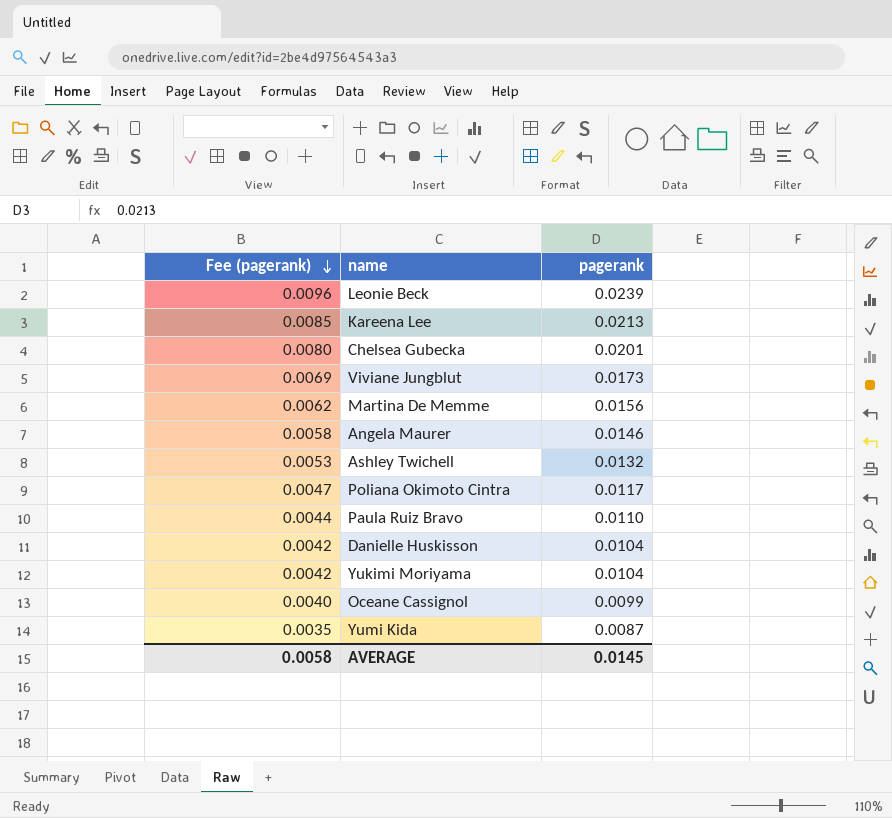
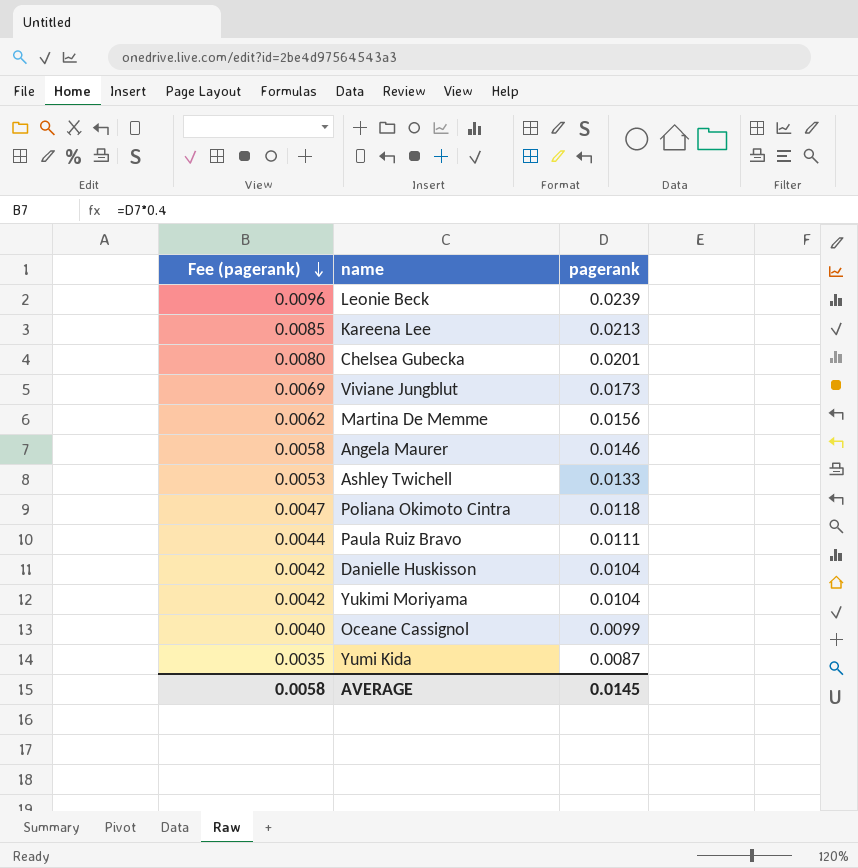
Ashley Twichell | pagerank: 0.0132 -> 0.0133
Poliana Okimoto Cintra | pagerank: 0.0117 -> 0.0118
Paula Ruiz Bravo | pagerank: 0.0110 -> 0.0111

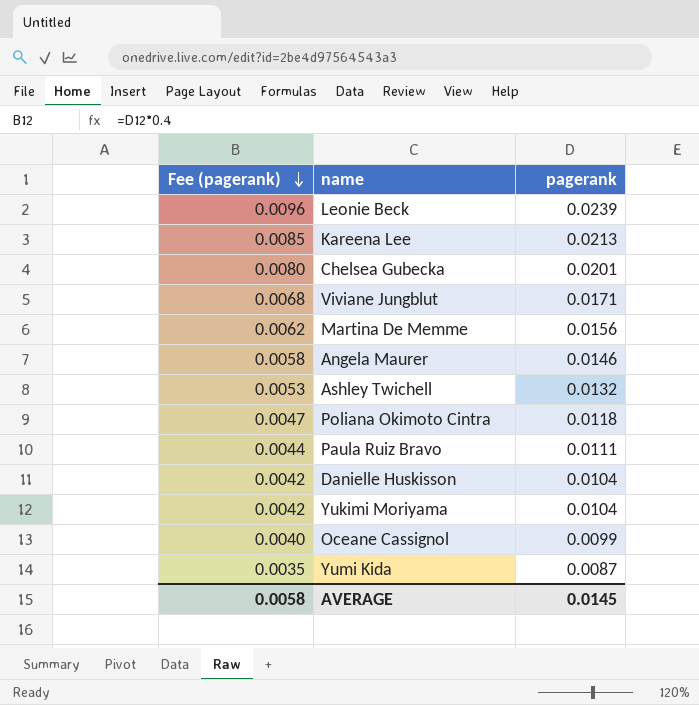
Viviane Jungblut | Fee (pagerank): 0.0069 -> 0.0068
Viviane Jungblut | pagerank: 0.0173 -> 0.0171
Ashley Twichell | pagerank: 0.0133 -> 0.0132

